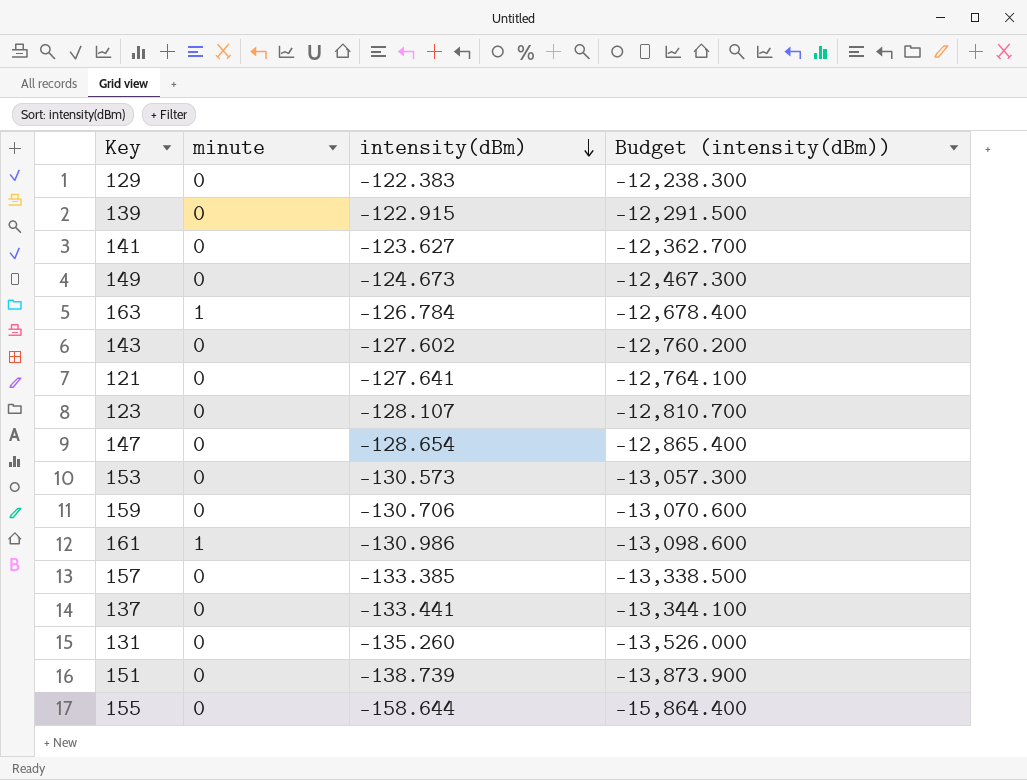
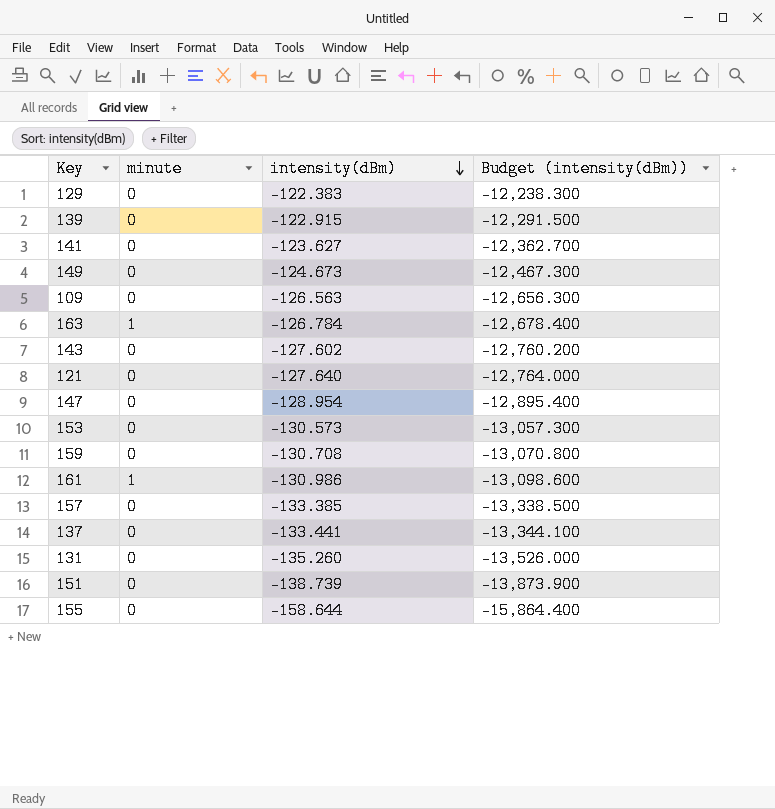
row 123: 0 | -128.107 | -12,810.700 -> none
row 109: none -> 0 | -126.563 | -12,656.300
121 | intensity(dBm): -127.641 -> -127.640
121 | Budget (intensity(dBm)): -12,764.100 -> -12,764.000
147 | intensity(dBm): -128.654 -> -128.954
147 | Budget (intensity(dBm)): -12,865.400 -> -12,895.400
159 | intensity(dBm): -130.706 -> -130.708
159 | Budget (intensity(dBm)): -13,070.600 -> -13,070.800

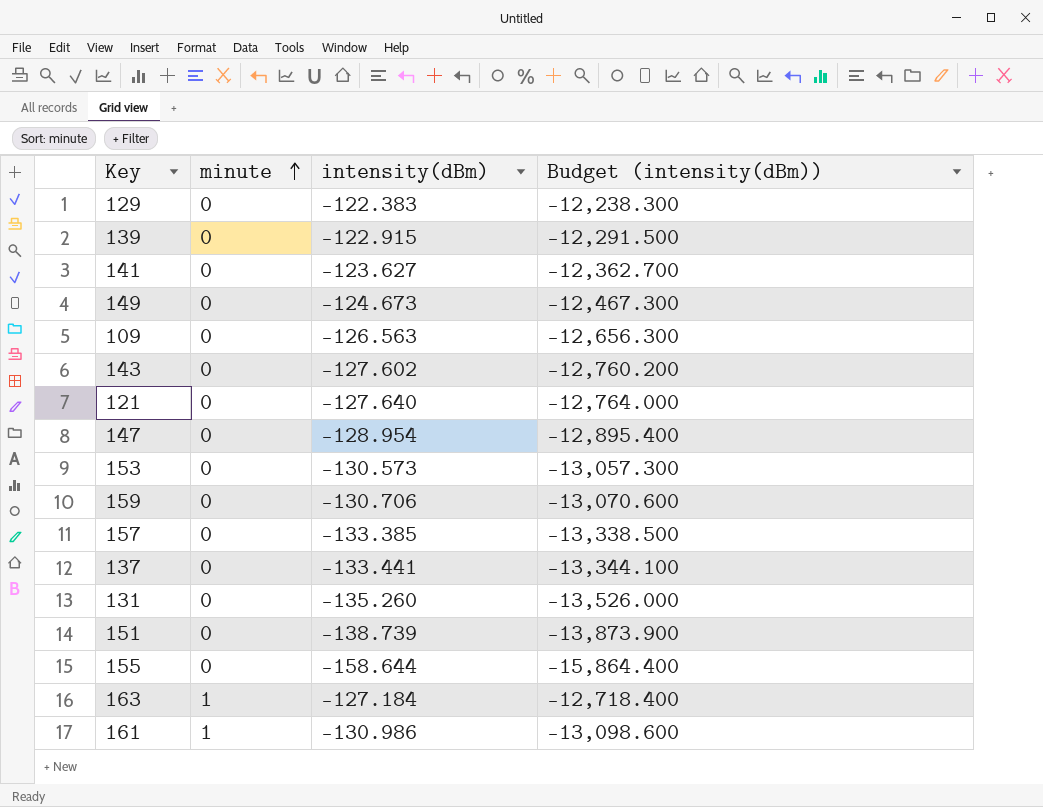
row order: intensity(dBm) descending -> minute ascending
159 | intensity(dBm): -130.708 -> -130.706
159 | Budget (intensity(dBm)): -13,070.800 -> -13,070.600
163 | intensity(dBm): -126.784 -> -127.184
163 | Budget (intensity(dBm)): -12,678.400 -> -12,718.400

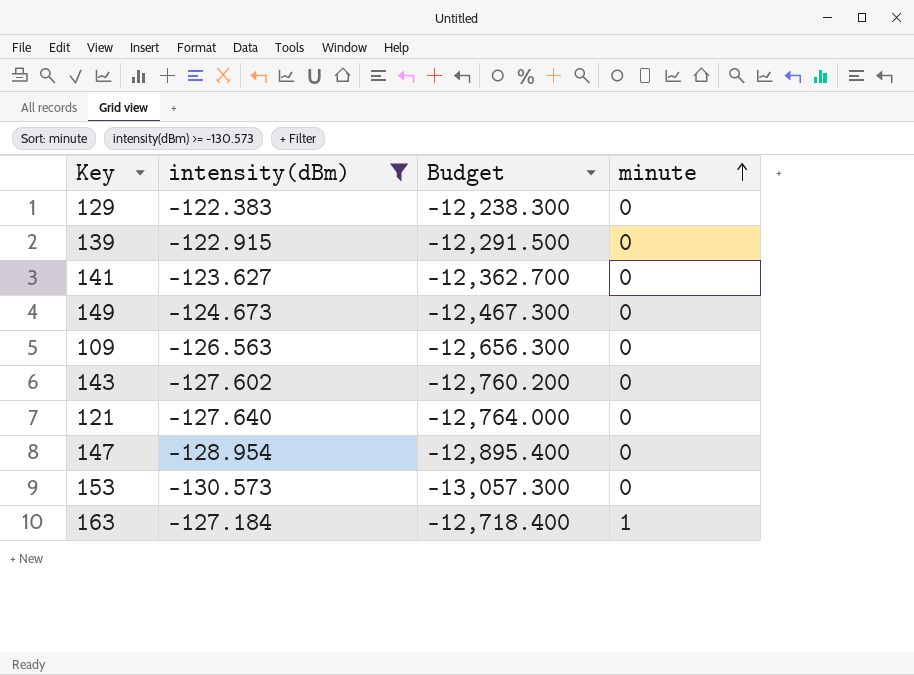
filter: none -> intensity(dBm) >= -130.573
column name: Budget (intensity(dBm)) -> Budget
column minute | position: 2 -> 4

